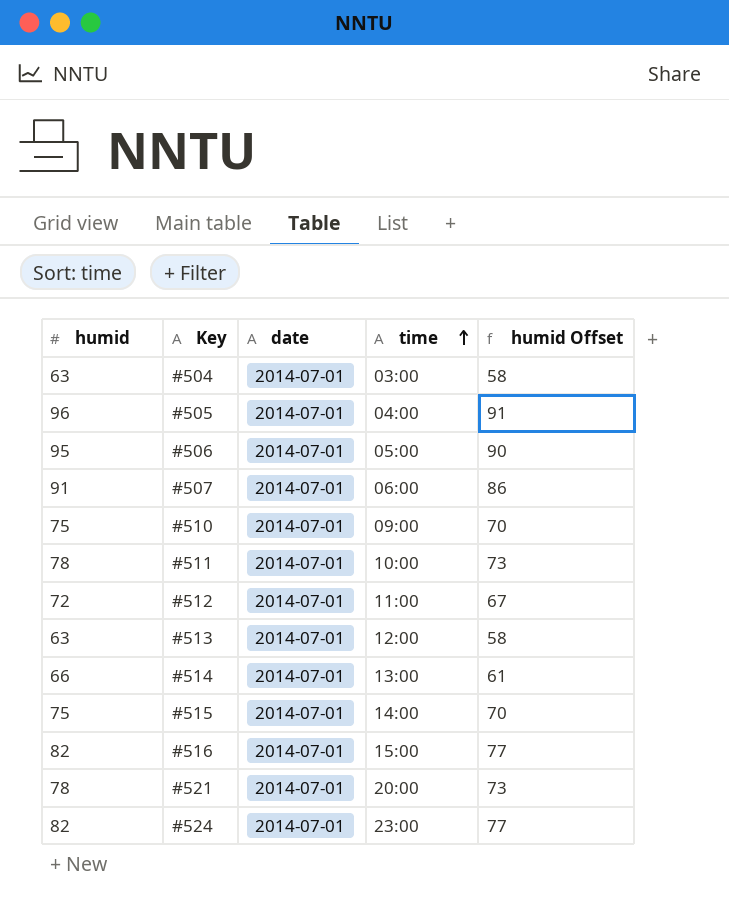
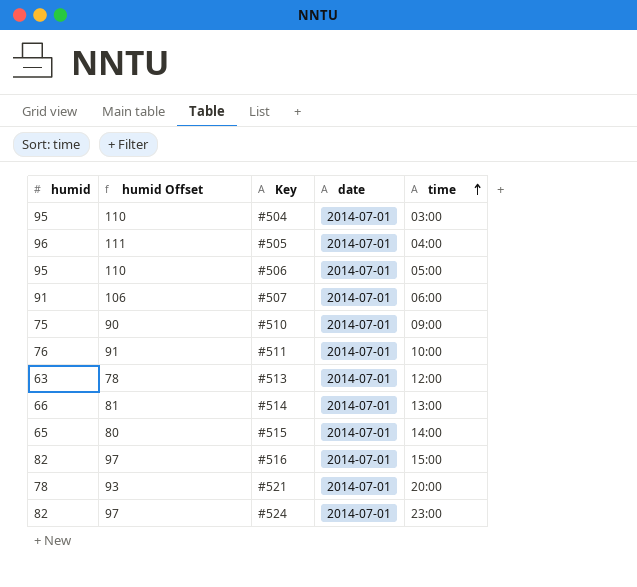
column humid Offset | formula: [humid] - 5 -> [humid] + 15
column humid Offset | position: 5 -> 2
row #512: 72 | 2014-07-01 | 11:00 | 67 -> none
#504 | humid: 63 -> 95
#511 | humid: 78 -> 76
#515 | humid: 75 -> 65

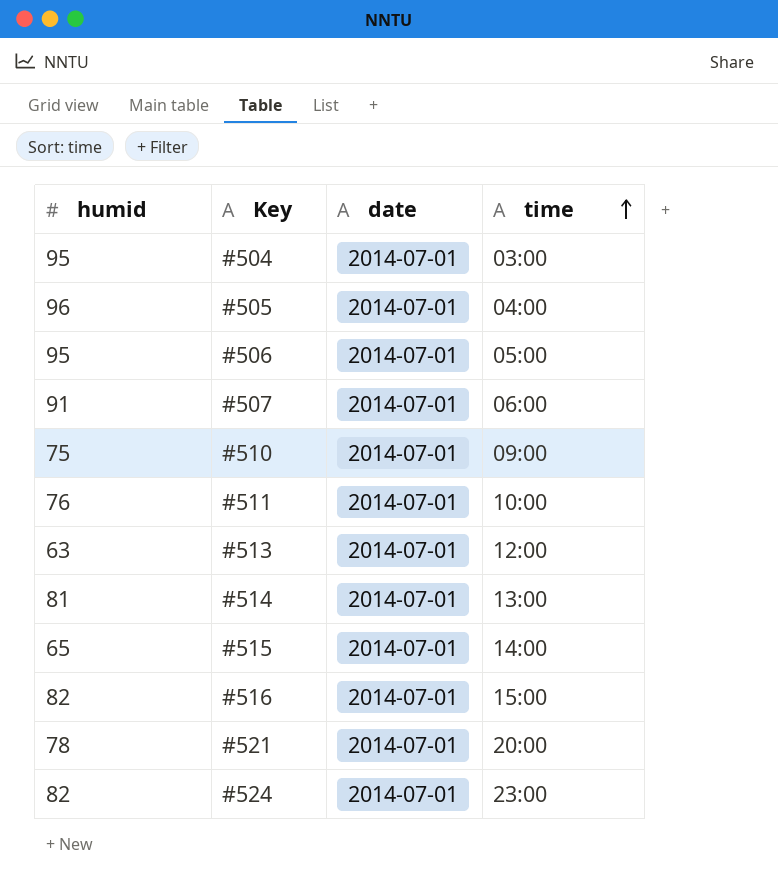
column humid Offset | formula: [humid] + 15 -> none
#514 | humid: 66 -> 81

